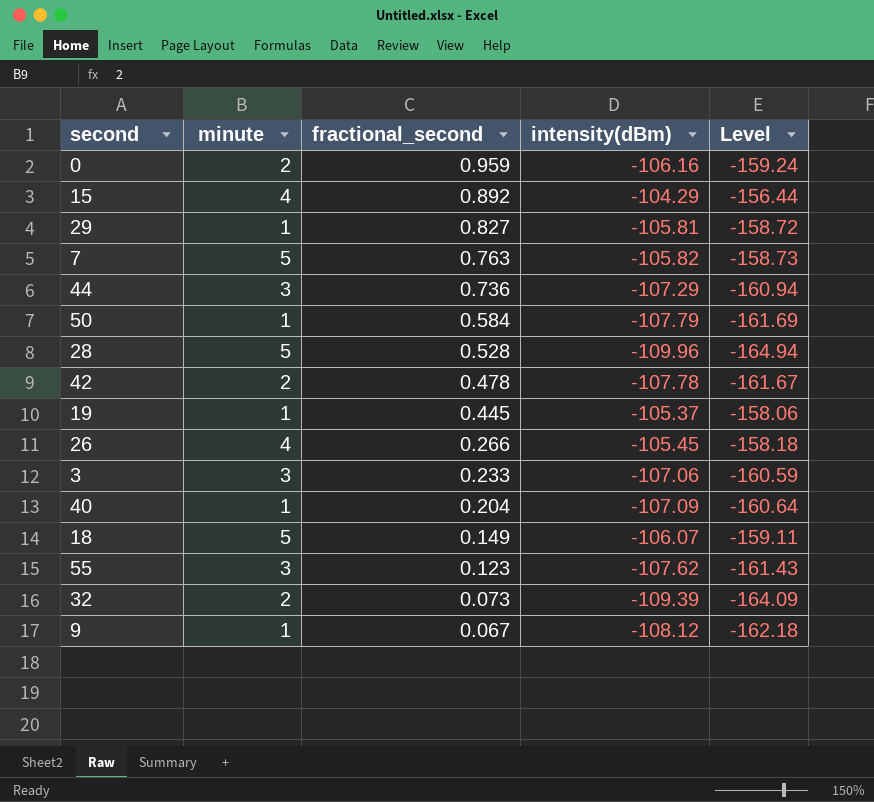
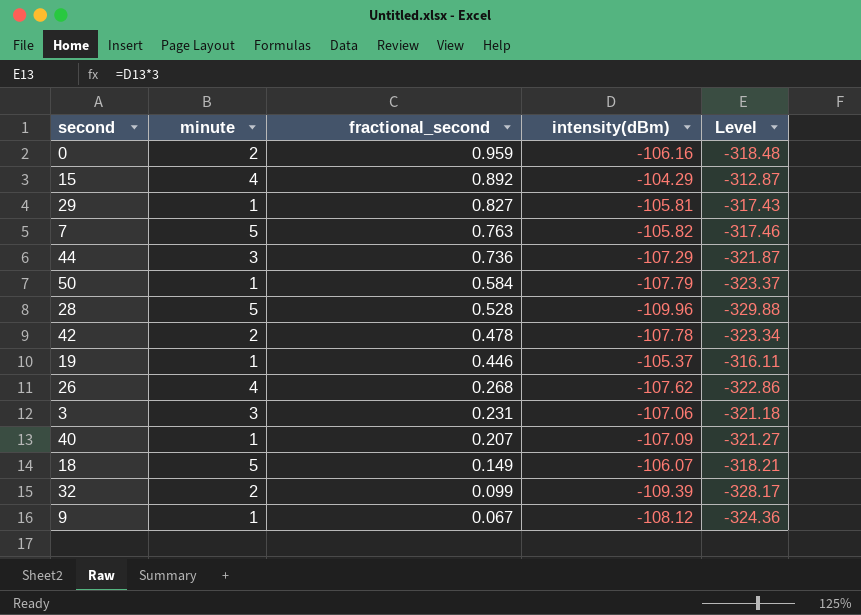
column Level | formula: [intensity(dBm)] * 1.5 -> [intensity(dBm)] * 3
row 55: 3 | 0.123 | -107.62 | -161.43 -> none
19 | fractional_second: 0.445 -> 0.446
26 | fractional_second: 0.266 -> 0.268
26 | intensity(dBm): -105.45 -> -107.62
3 | fractional_second: 0.233 -> 0.231
40 | fractional_second: 0.204 -> 0.207
32 | fractional_second: 0.073 -> 0.099

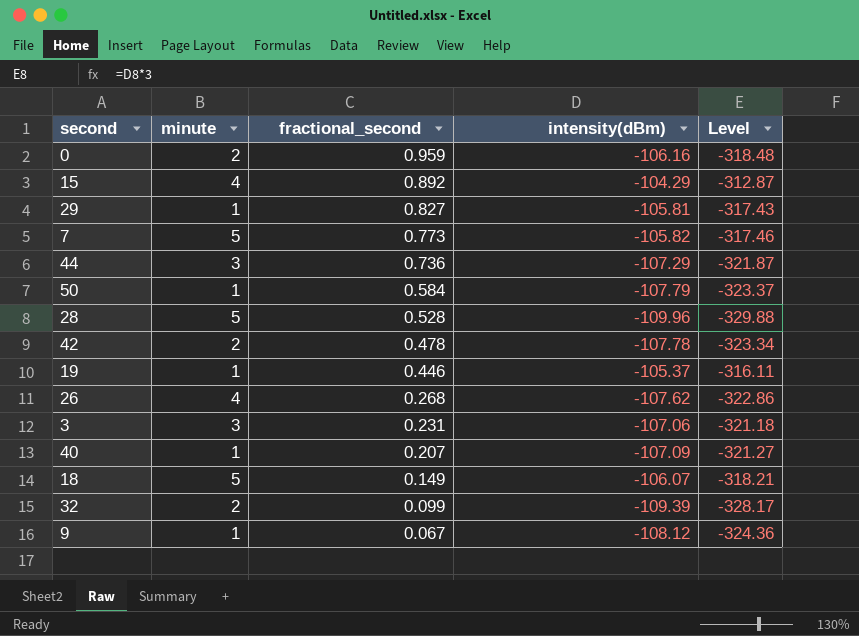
7 | fractional_second: 0.763 -> 0.773

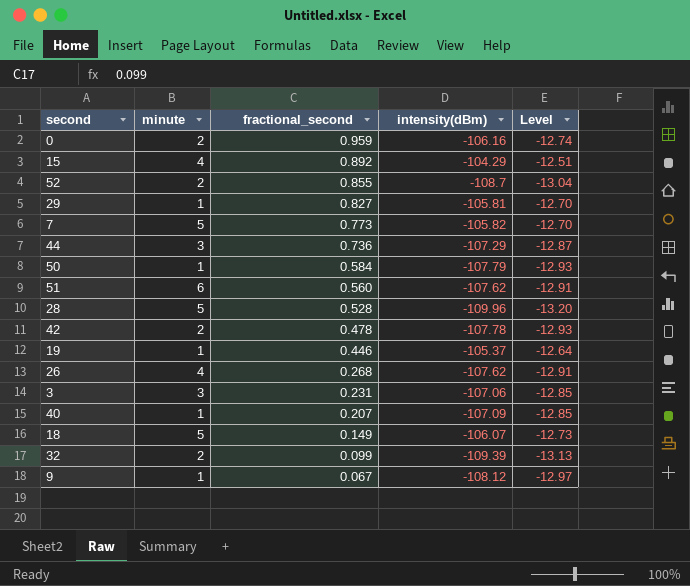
column Level | formula: [intensity(dBm)] * 3 -> [intensity(dBm)] * 0.12
row 52: none -> 2 | 0.855 | -108.7 | -13.04
row 51: none -> 6 | 0.560 | -107.62 | -12.91

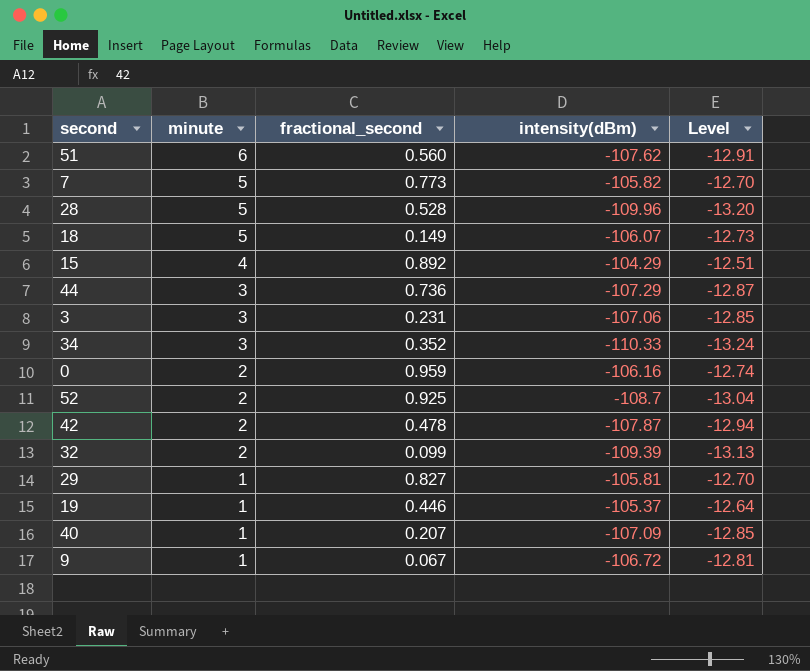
row order: fractional_second descending -> minute descending
row 50: 1 | 0.584 | -107.79 | -12.93 -> none
row 26: 4 | 0.268 | -107.62 | -12.91 -> none
row 34: none -> 3 | 0.352 | -110.33 | -13.24
52 | fractional_second: 0.855 -> 0.925
42 | intensity(dBm): -107.78 -> -107.87
42 | Level: -12.93 -> -12.94
9 | intensity(dBm): -108.12 -> -106.72
9 | Level: -12.97 -> -12.81

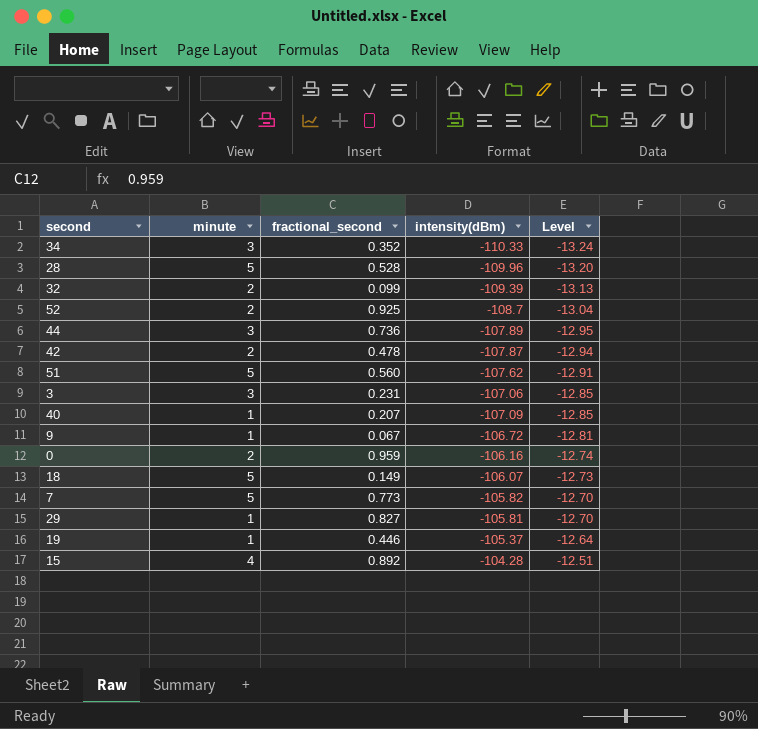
row order: minute descending -> Level ascending
44 | intensity(dBm): -107.29 -> -107.89
44 | Level: -12.87 -> -12.95
51 | minute: 6 -> 5
15 | intensity(dBm): -104.29 -> -104.28

